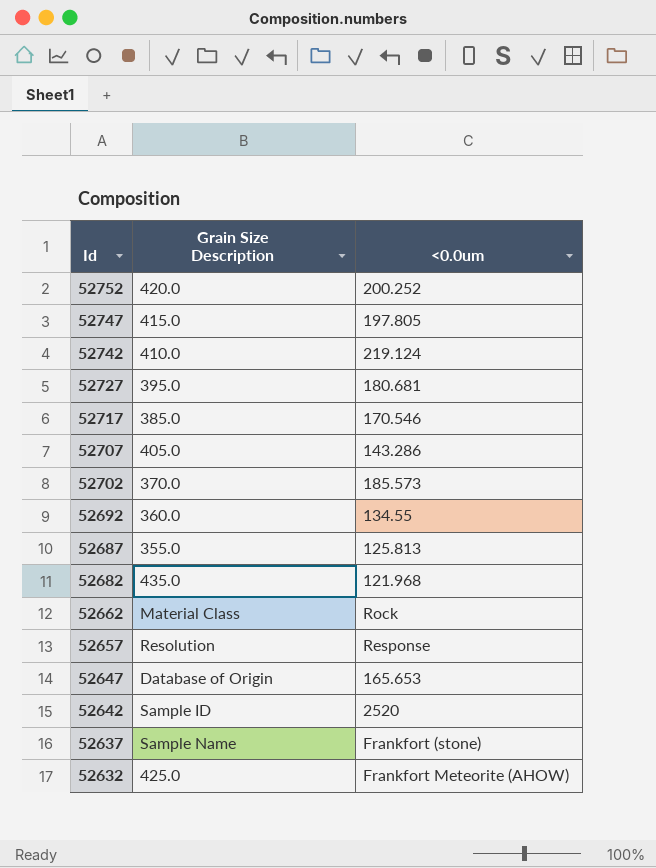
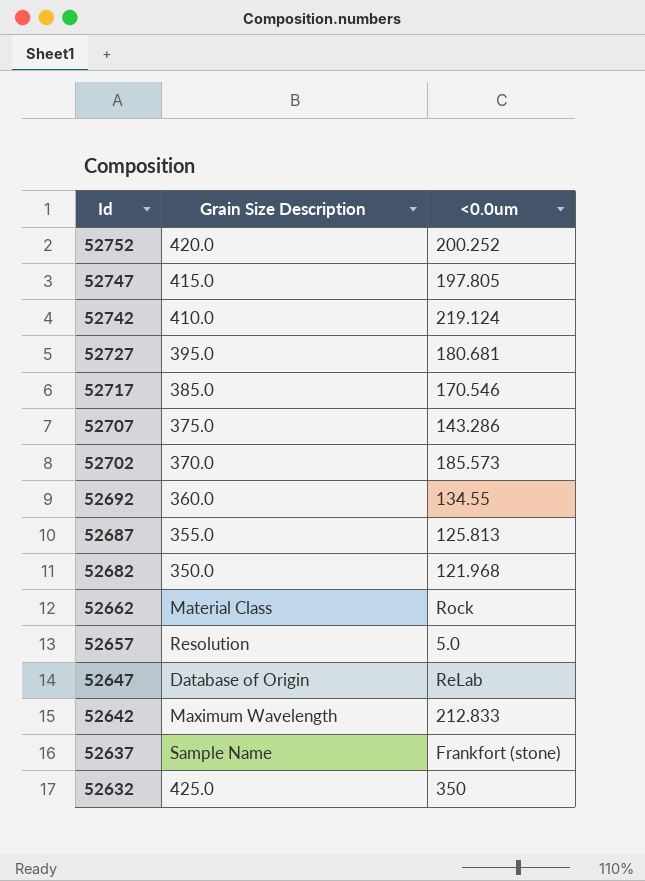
52707 | Grain Size Description: 405.0 -> 375.0
52682 | Grain Size Description: 435.0 -> 350.0
52657 | <0.0um: Response -> 5.0
52647 | <0.0um: 165.653 -> ReLab
52642 | Grain Size Description: Sample ID -> Maximum Wavelength
52642 | <0.0um: 2520 -> 212.833
52632 | <0.0um: Frankfort Meteorite (AHOW) -> 350

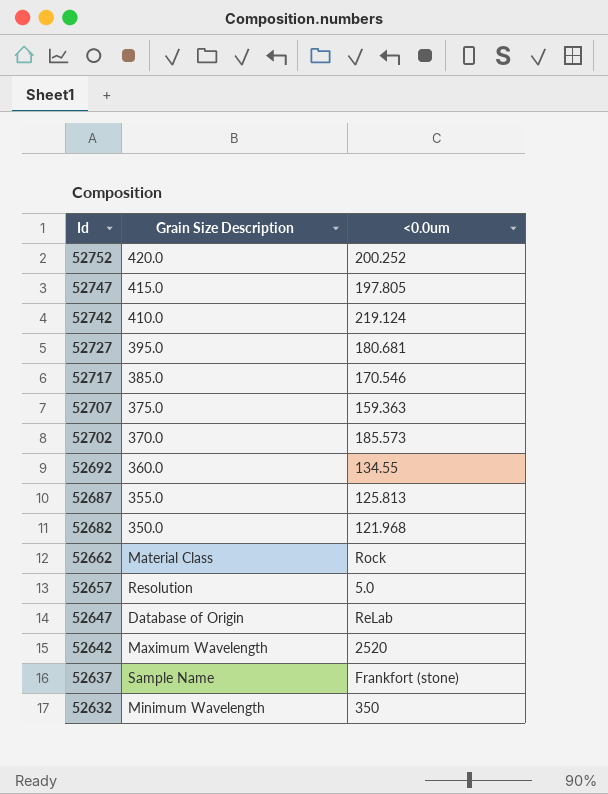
52707 | <0.0um: 143.286 -> 159.363
52642 | <0.0um: 212.833 -> 2520
52632 | Grain Size Description: 425.0 -> Minimum Wavelength

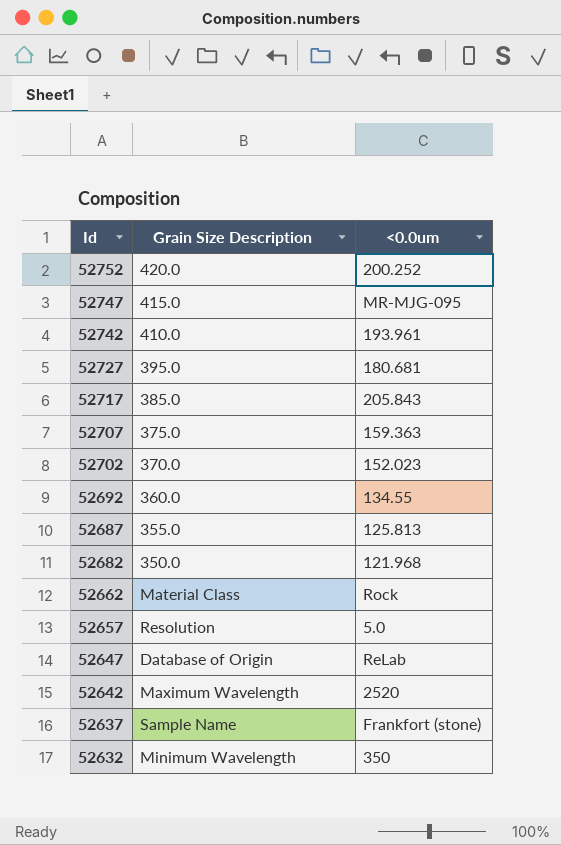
52747 | <0.0um: 197.805 -> MR-MJG-095
52742 | <0.0um: 219.124 -> 193.961
52717 | <0.0um: 170.546 -> 205.843
52702 | <0.0um: 185.573 -> 152.023

